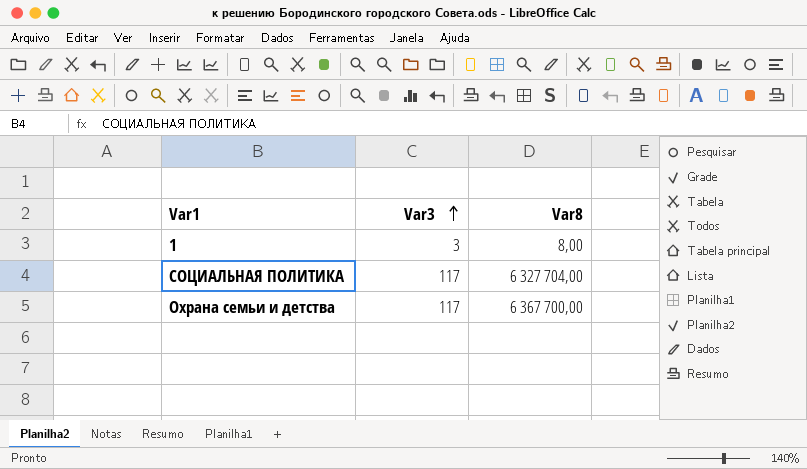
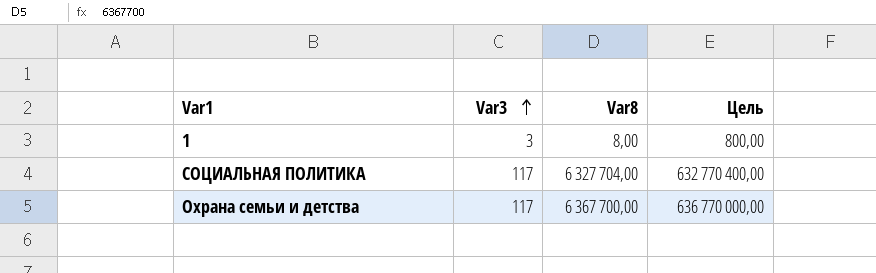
column Цель | formula: none -> [Var8] * 100

